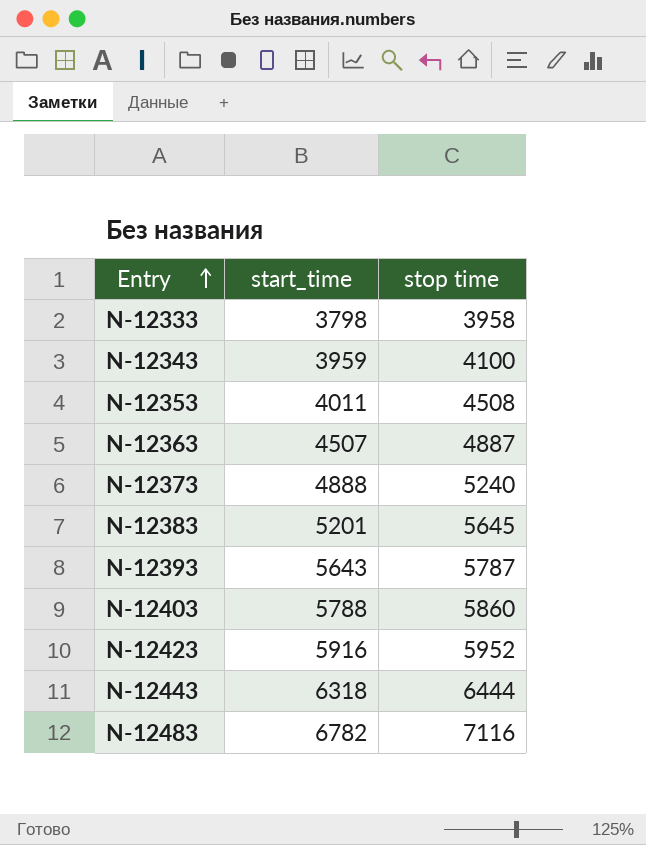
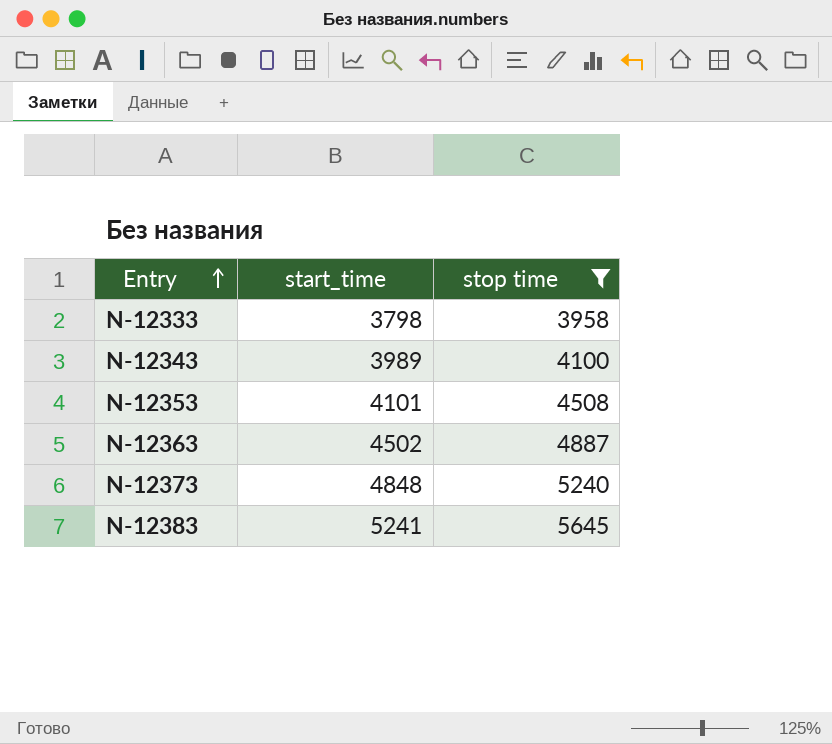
filter: none -> stop time <= 5645
N-12343 | start_time: 3959 -> 3989
N-12353 | start_time: 4011 -> 4101
N-12363 | start_time: 4507 -> 4502
N-12373 | start_time: 4888 -> 4848
N-12383 | start_time: 5201 -> 5241

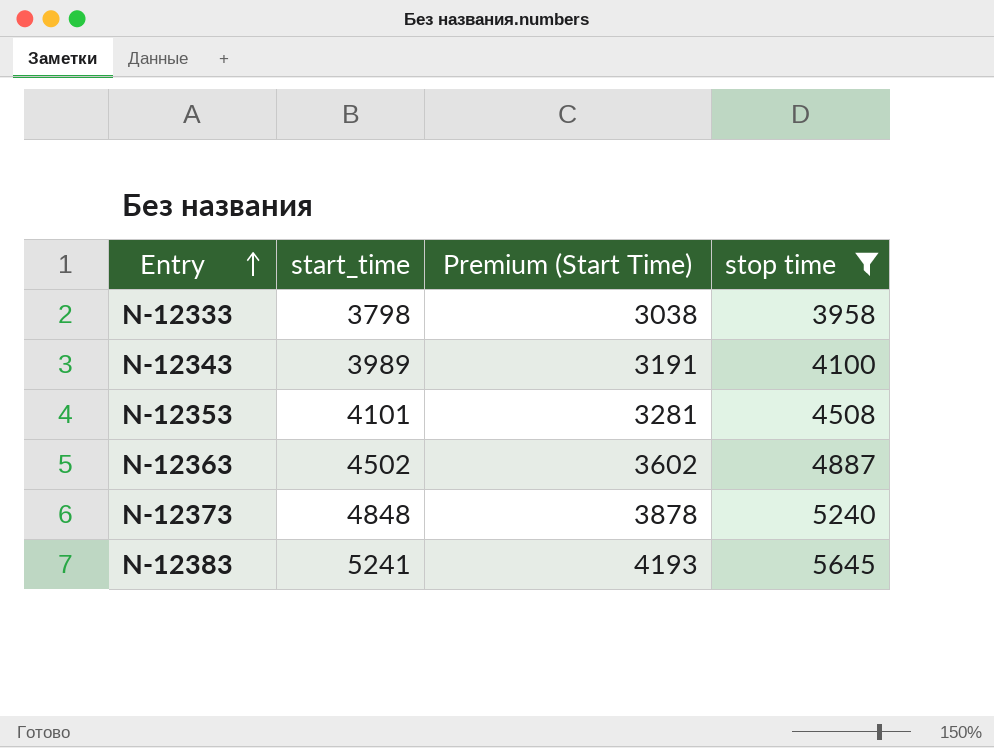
column Premium (Start Time) | formula: none -> [start_time] * 0.8

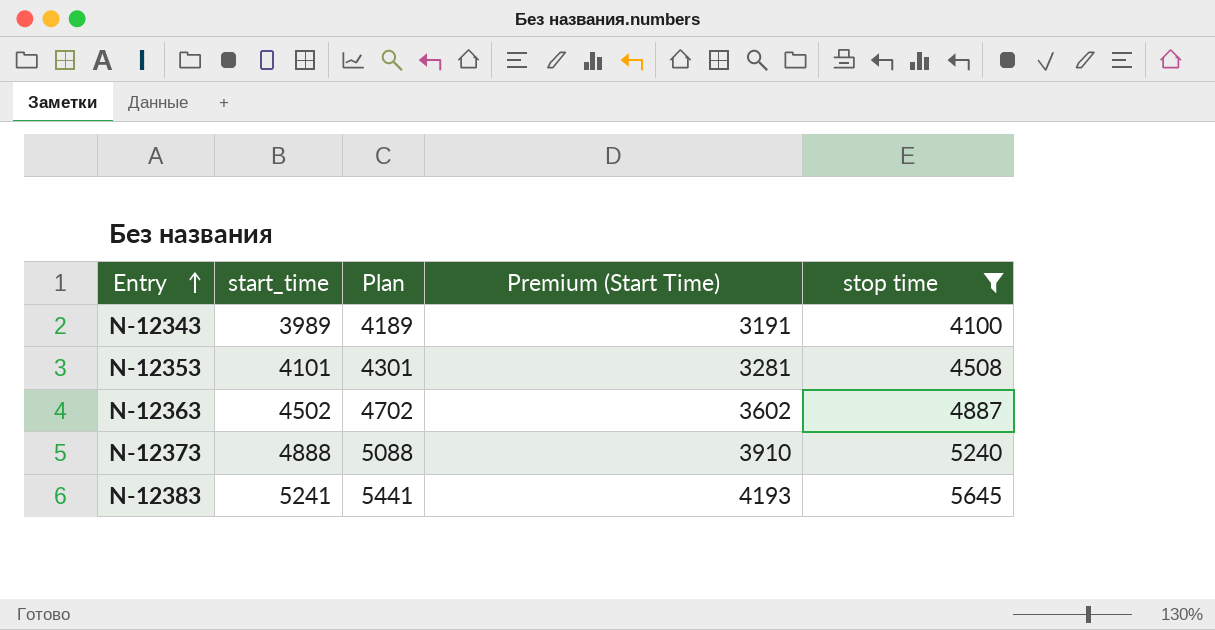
column Plan | formula: none -> [start_time] + 200
row N-12333: 3798 | 3038 | 3958 -> none
N-12373 | start_time: 4848 -> 4888
N-12373 | Premium (Start Time): 3878 -> 3910

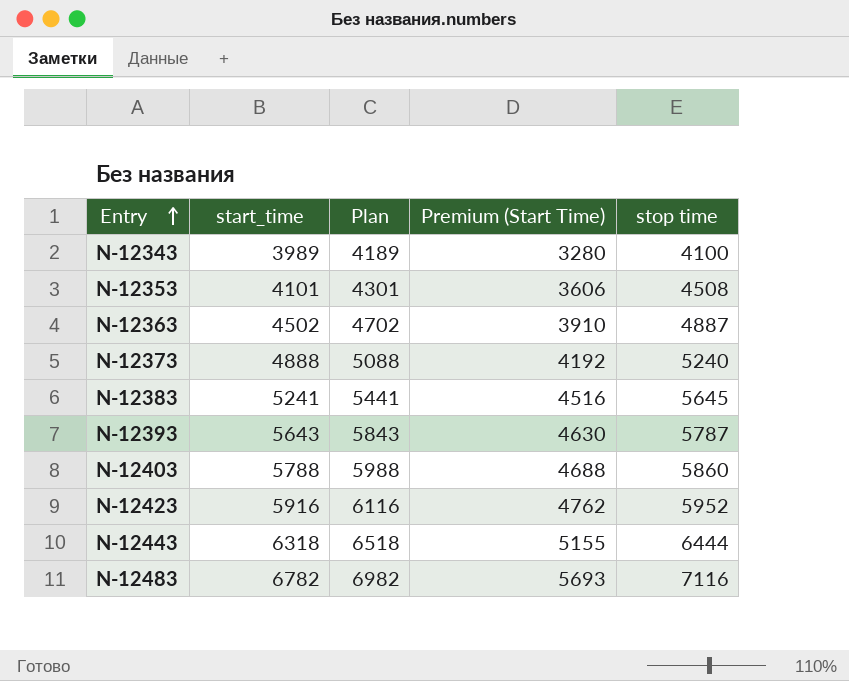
filter: stop time <= 5645 -> none
column Premium (Start Time) | formula: [start_time] * 0.8 -> [stop time] * 0.8

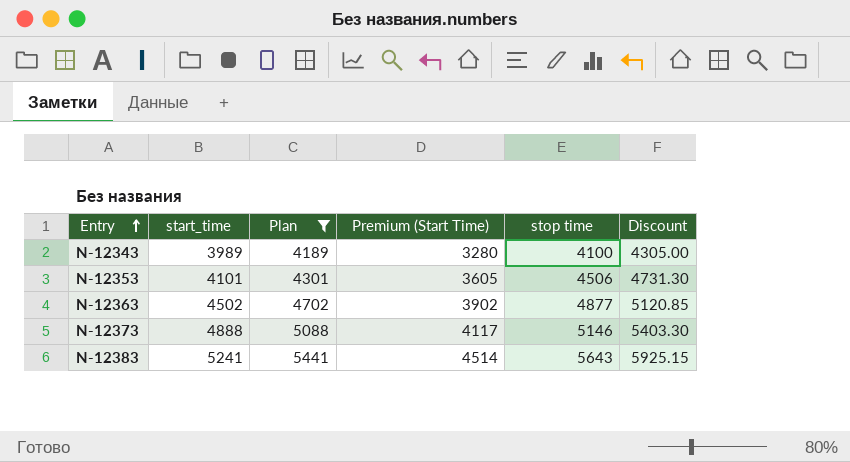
filter: none -> Plan <= 5441
column Discount | formula: none -> [stop time] * 1.05
N-12353 | Premium (Start Time): 3606 -> 3605
N-12353 | stop time: 4508 -> 4506
N-12363 | Premium (Start Time): 3910 -> 3902
N-12363 | stop time: 4887 -> 4877
N-12373 | Premium (Start Time): 4192 -> 4117
N-12373 | stop time: 5240 -> 5146
N-12383 | Premium (Start Time): 4516 -> 4514
N-12383 | stop time: 5645 -> 5643

